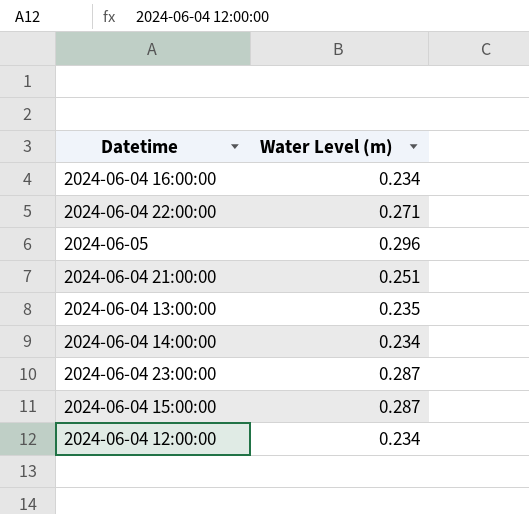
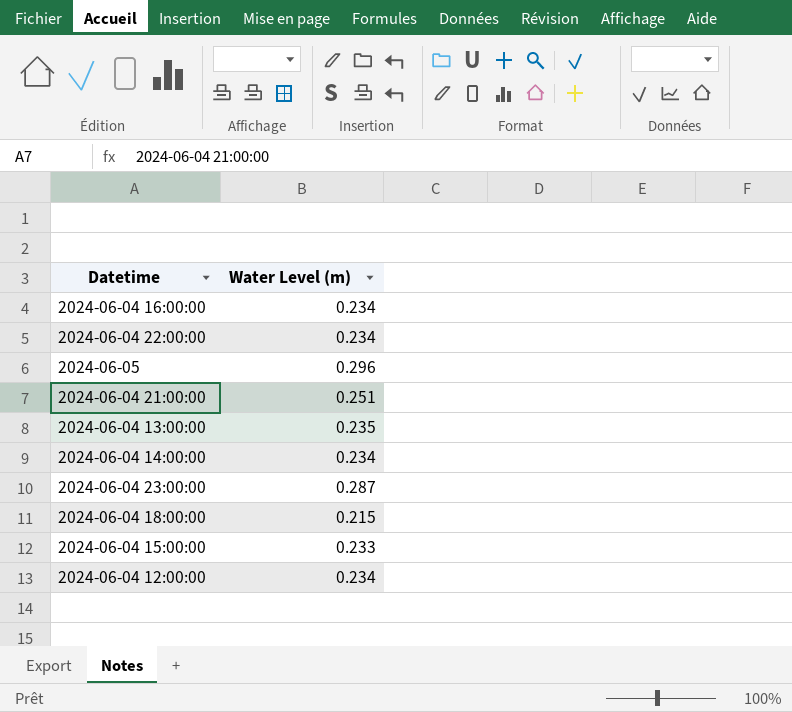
2024-06-04 22:00:00 | Water Level (m): 0.271 -> 0.234
row 2024-06-04 18:00:00: none -> 0.215
2024-06-04 15:00:00 | Water Level (m): 0.287 -> 0.233

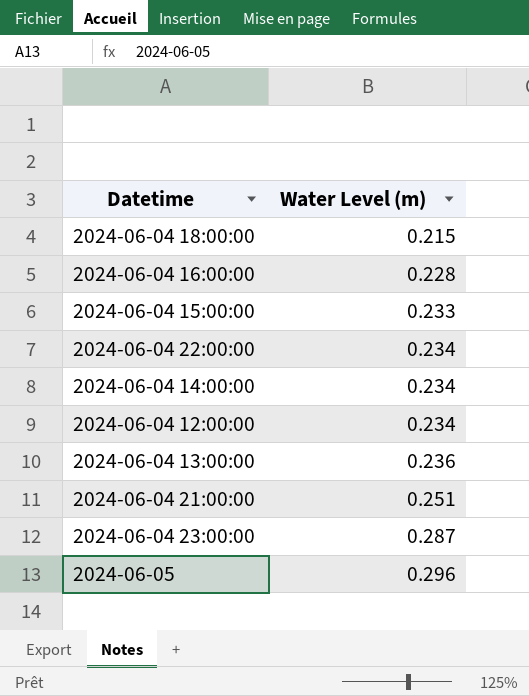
row order: none -> Water Level (m) ascending
2024-06-04 16:00:00 | Water Level (m): 0.234 -> 0.228
2024-06-04 13:00:00 | Water Level (m): 0.235 -> 0.236

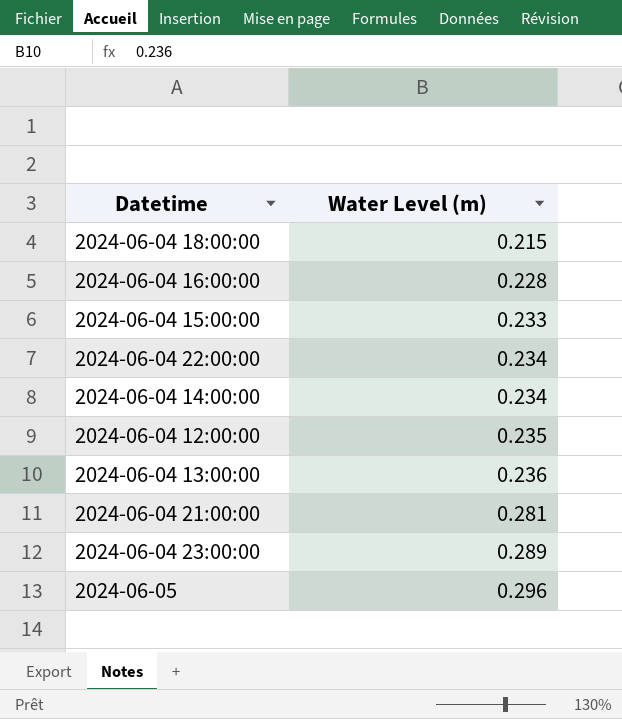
2024-06-04 12:00:00 | Water Level (m): 0.234 -> 0.235
2024-06-04 21:00:00 | Water Level (m): 0.251 -> 0.281
2024-06-04 23:00:00 | Water Level (m): 0.287 -> 0.289

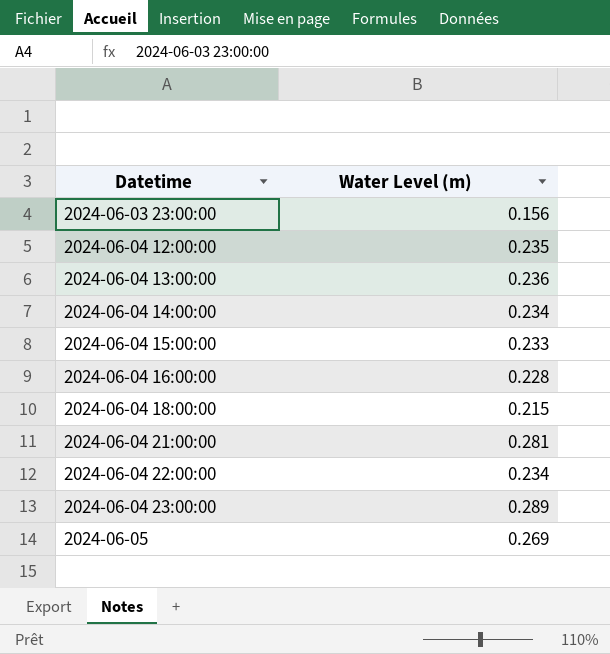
row order: Water Level (m) ascending -> Datetime ascending
row 2024-06-03 23:00:00: none -> 0.156
2024-06-05 | Water Level (m): 0.296 -> 0.269

